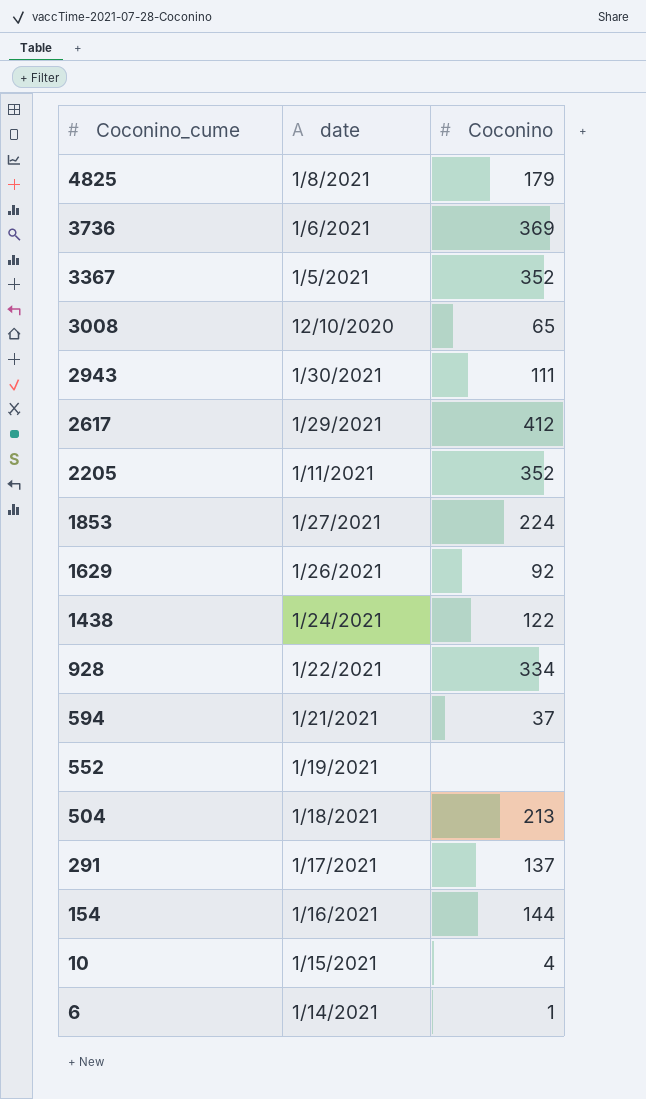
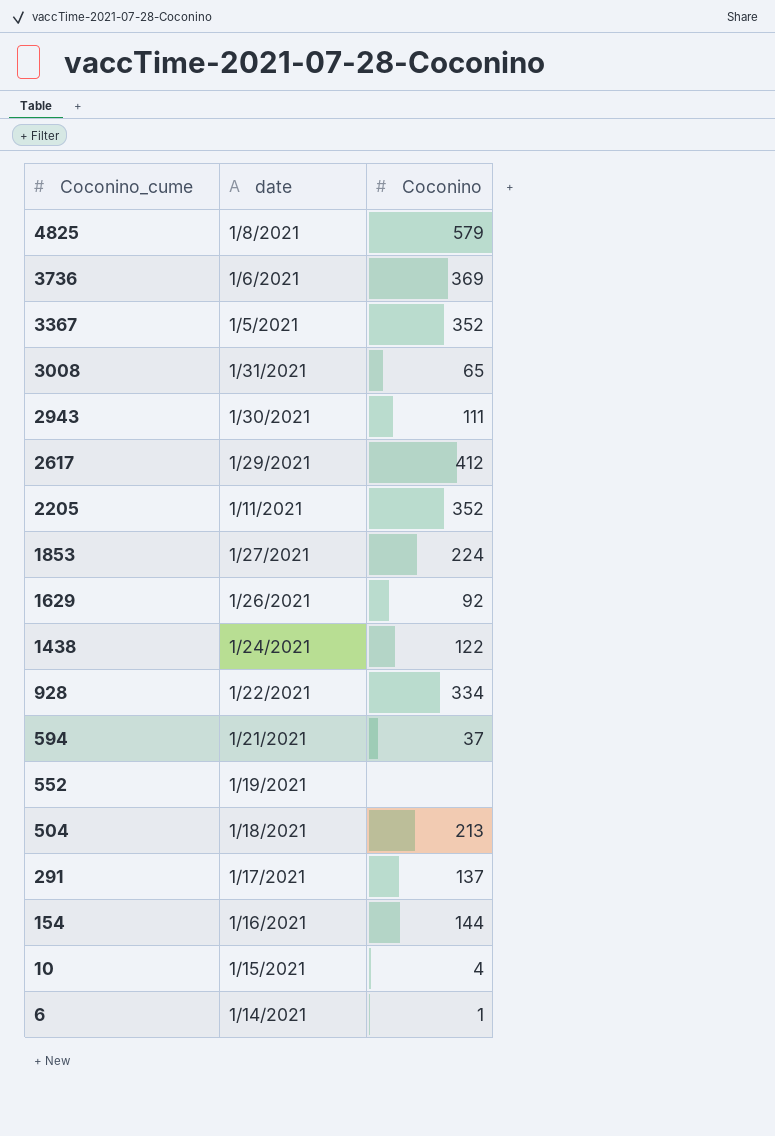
4825 | Coconino: 179 -> 579
3008 | date: 12/10/2020 -> 1/31/2021

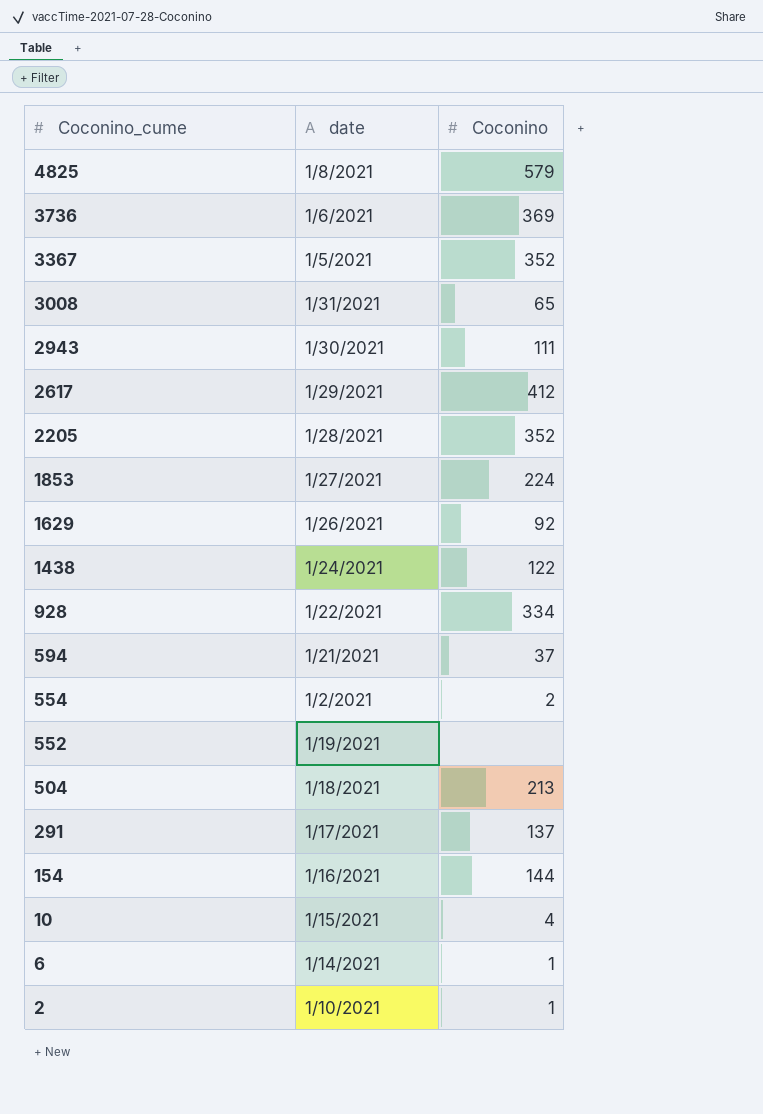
2205 | date: 1/11/2021 -> 1/28/2021
row 554: none -> 1/2/2021 | 2
row 2: none -> 1/10/2021 | 1

